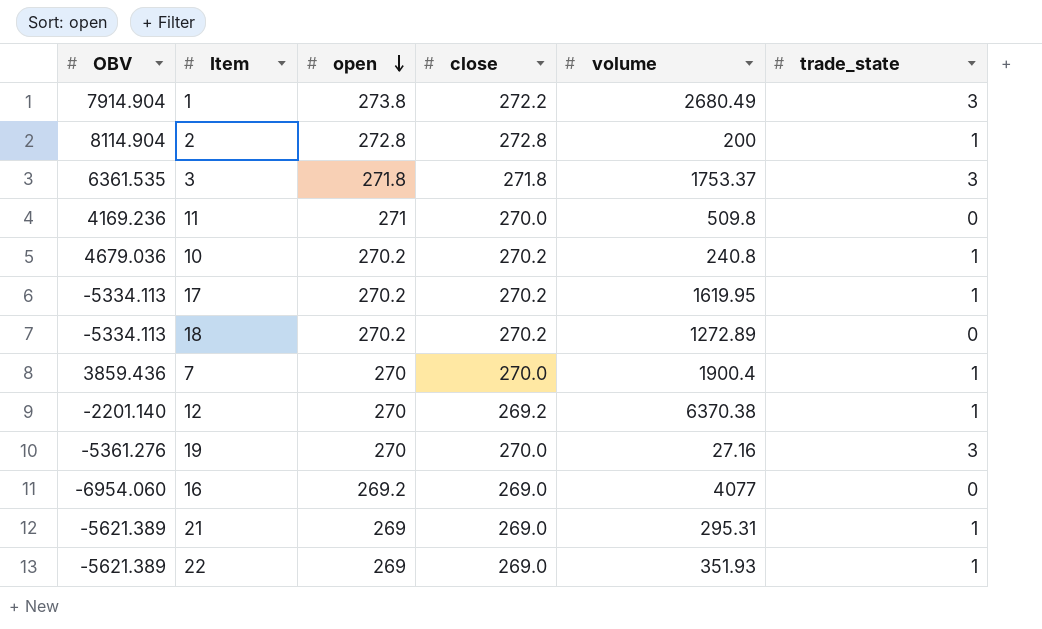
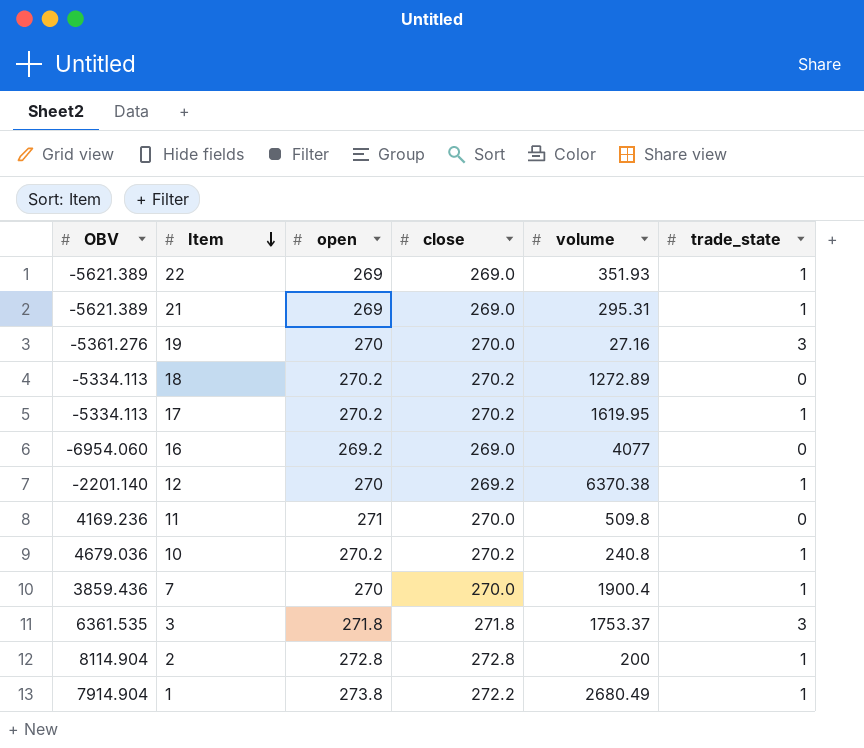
row order: open descending -> Item descending
1 | trade_state: 3 -> 1

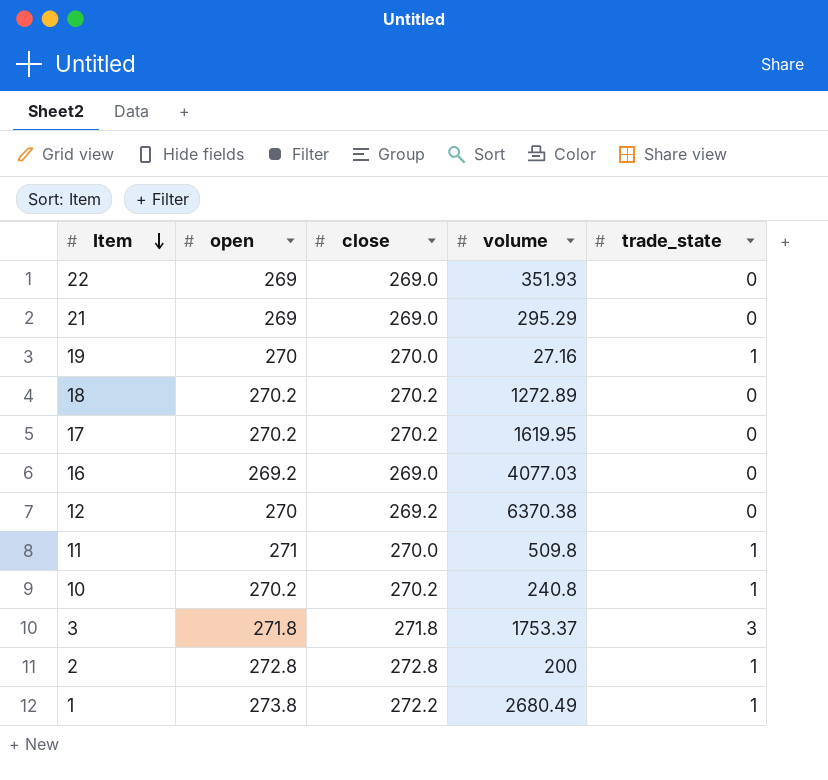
column OBV | position: 1 -> none
row 7: 3859.436 | 270 | 270.0 | 1900.4 | 1 -> none
22 | trade_state: 1 -> 0
21 | volume: 295.31 -> 295.29
21 | trade_state: 1 -> 0
19 | trade_state: 3 -> 1
17 | trade_state: 1 -> 0
16 | volume: 4077 -> 4077.03
12 | trade_state: 1 -> 0
11 | trade_state: 0 -> 1

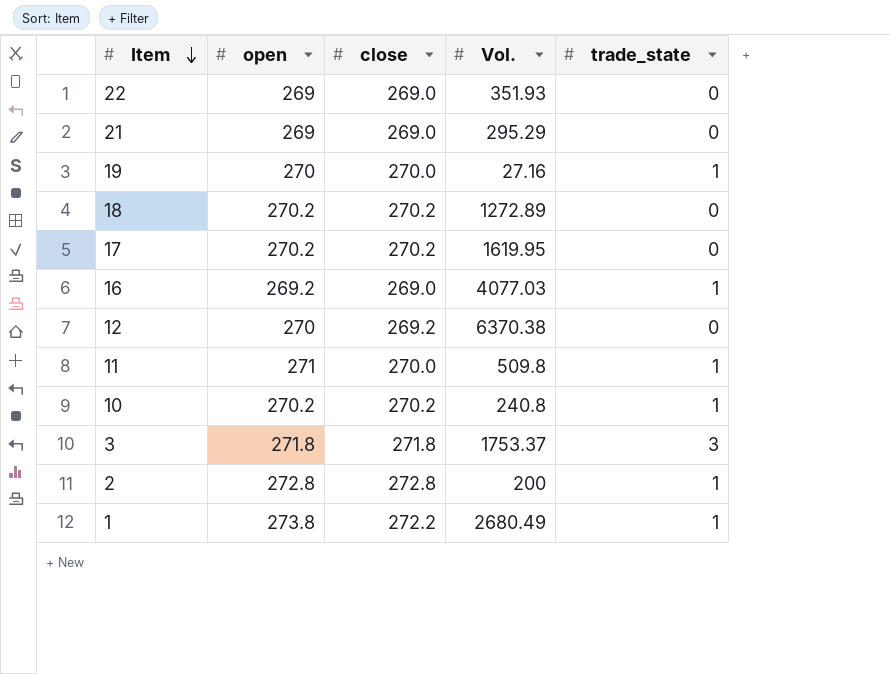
column name: volume -> Vol.
16 | trade_state: 0 -> 1

